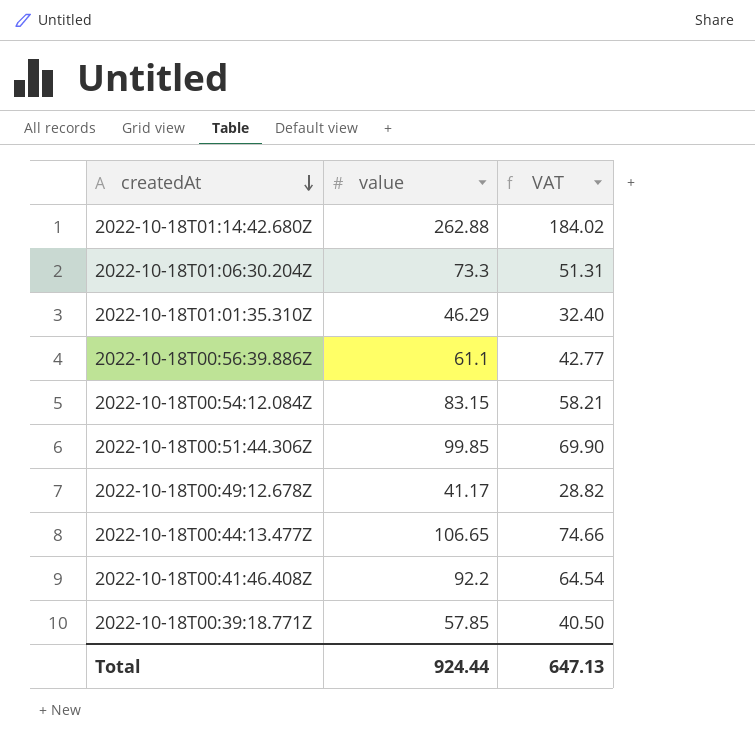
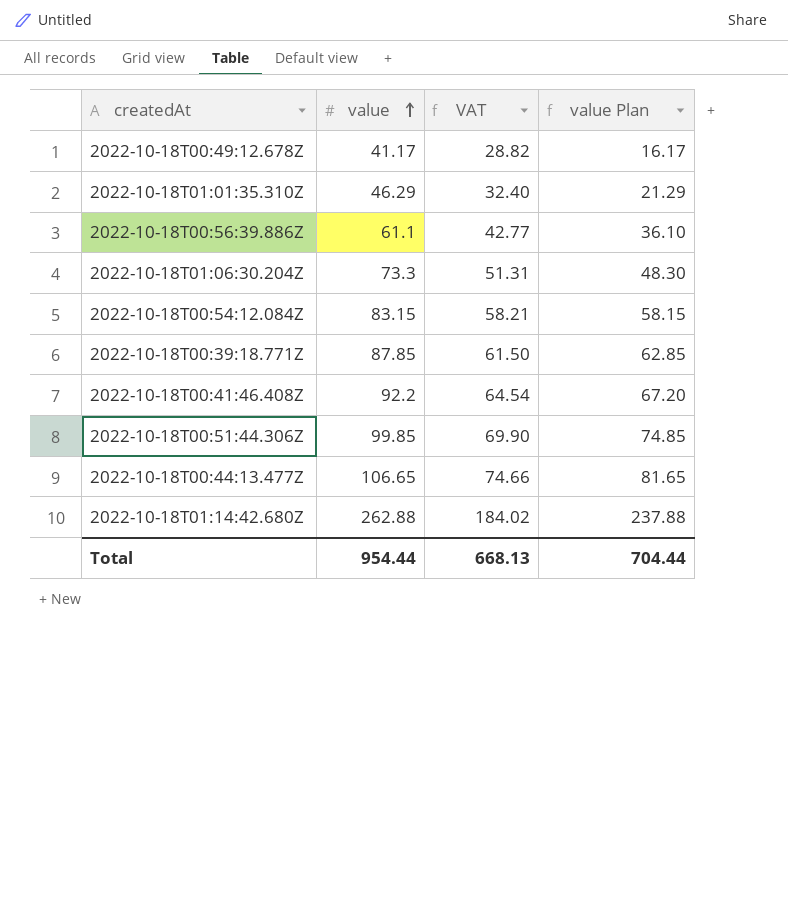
row order: createdAt descending -> value ascending
column value Plan | formula: none -> [value] - 25
2022-10-18T00:39:18.771Z | value: 57.85 -> 87.85
2022-10-18T00:39:18.771Z | VAT: 40.50 -> 61.50
Total | value: 924.44 -> 954.44
Total | VAT: 647.13 -> 668.13

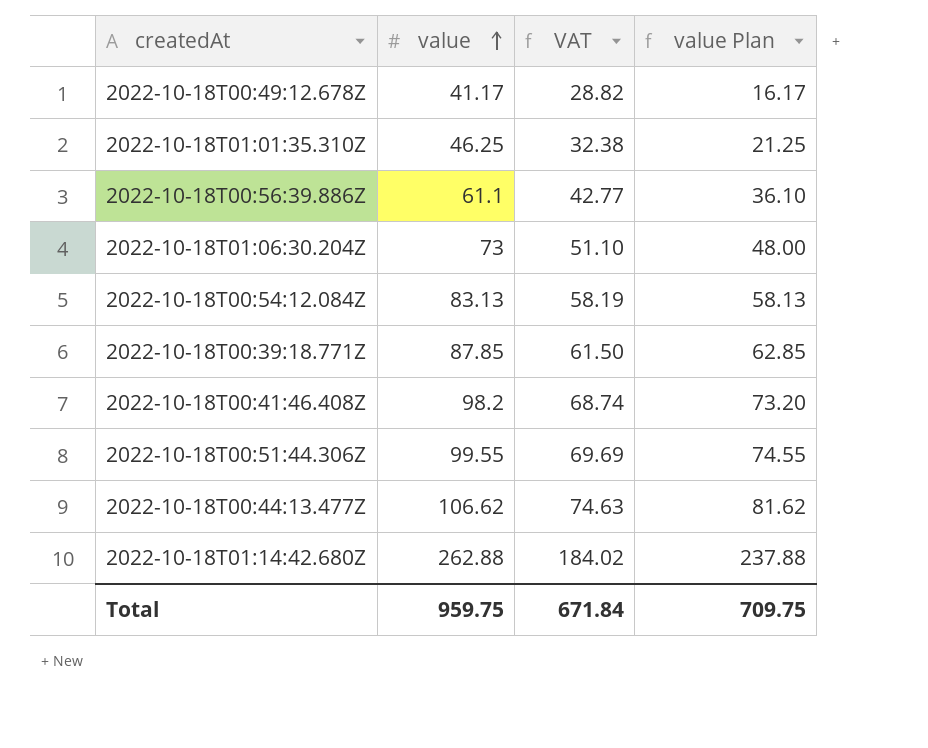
2022-10-18T01:01:35.310Z | value: 46.29 -> 46.25
2022-10-18T01:01:35.310Z | VAT: 32.40 -> 32.38
2022-10-18T01:01:35.310Z | value Plan: 21.29 -> 21.25
2022-10-18T01:06:30.204Z | value: 73.3 -> 73
2022-10-18T01:06:30.204Z | VAT: 51.31 -> 51.10
2022-10-18T01:06:30.204Z | value Plan: 48.30 -> 48.00
2022-10-18T00:54:12.084Z | value: 83.15 -> 83.13
2022-10-18T00:54:12.084Z | VAT: 58.21 -> 58.19
2022-10-18T00:54:12.084Z | value Plan: 58.15 -> 58.13
2022-10-18T00:41:46.408Z | value: 92.2 -> 98.2
2022-10-18T00:41:46.408Z | VAT: 64.54 -> 68.74
2022-10-18T00:41:46.408Z | value Plan: 67.20 -> 73.20
2022-10-18T00:51:44.306Z | value: 99.85 -> 99.55
2022-10-18T00:51:44.306Z | VAT: 69.90 -> 69.69
2022-10-18T00:51:44.306Z | value Plan: 74.85 -> 74.55
2022-10-18T00:44:13.477Z | value: 106.65 -> 106.62
2022-10-18T00:44:13.477Z | VAT: 74.66 -> 74.63
2022-10-18T00:44:13.477Z | value Plan: 81.65 -> 81.62
Total | value: 954.44 -> 959.75
Total | VAT: 668.13 -> 671.84
Total | value Plan: 704.44 -> 709.75

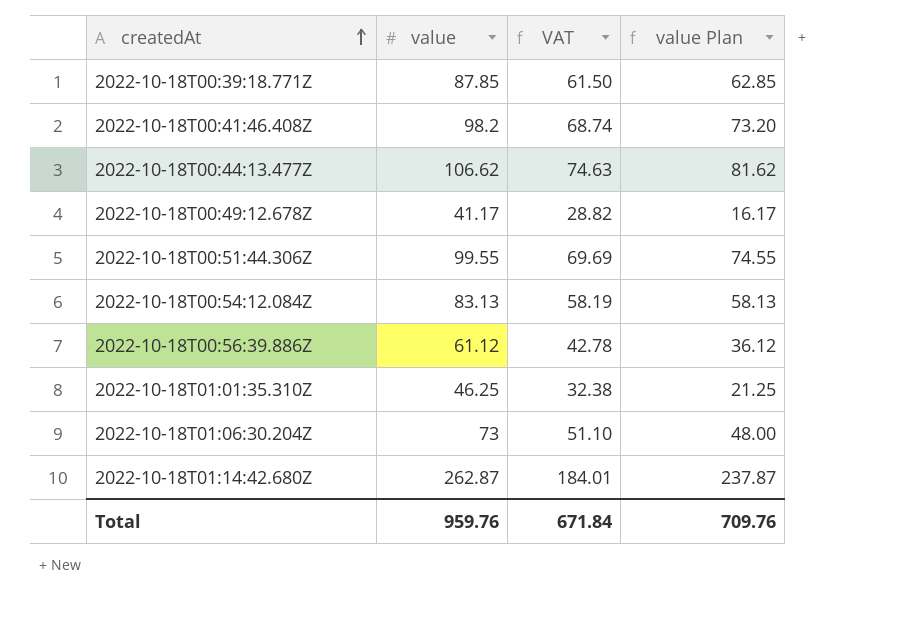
row order: value ascending -> createdAt ascending
2022-10-18T00:56:39.886Z | value: 61.1 -> 61.12
2022-10-18T00:56:39.886Z | VAT: 42.77 -> 42.78
2022-10-18T00:56:39.886Z | value Plan: 36.10 -> 36.12
2022-10-18T01:14:42.680Z | value: 262.88 -> 262.87
2022-10-18T01:14:42.680Z | VAT: 184.02 -> 184.01
2022-10-18T01:14:42.680Z | value Plan: 237.88 -> 237.87
Total | value: 959.75 -> 959.76
Total | value Plan: 709.75 -> 709.76

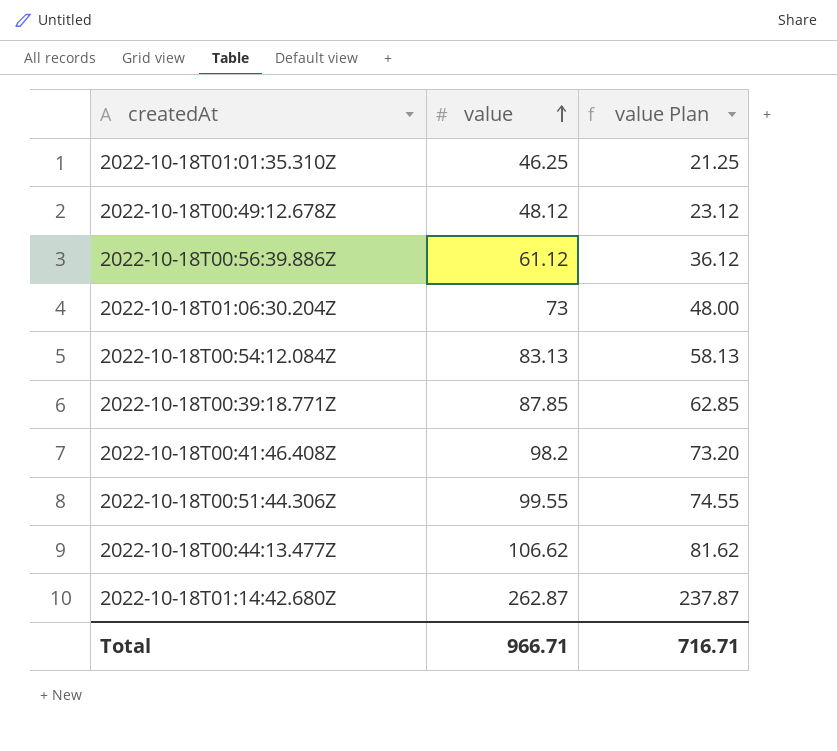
row order: createdAt ascending -> value ascending
column VAT | formula: [value] * 0.7 -> none
2022-10-18T00:49:12.678Z | value: 41.17 -> 48.12
2022-10-18T00:49:12.678Z | value Plan: 16.17 -> 23.12
Total | value: 959.76 -> 966.71
Total | value Plan: 709.76 -> 716.71

